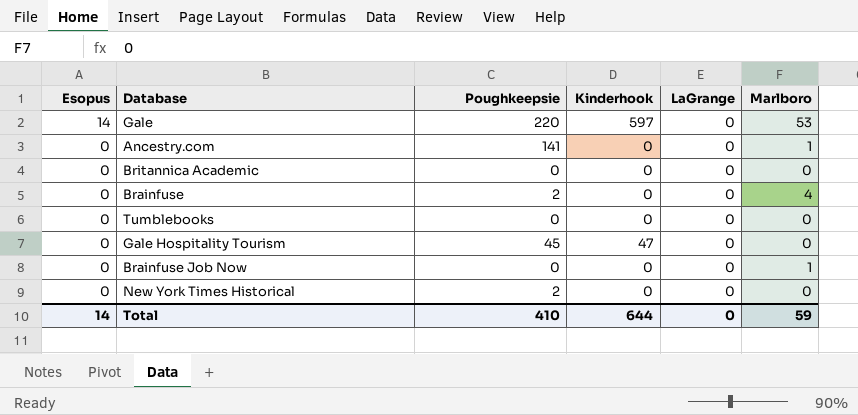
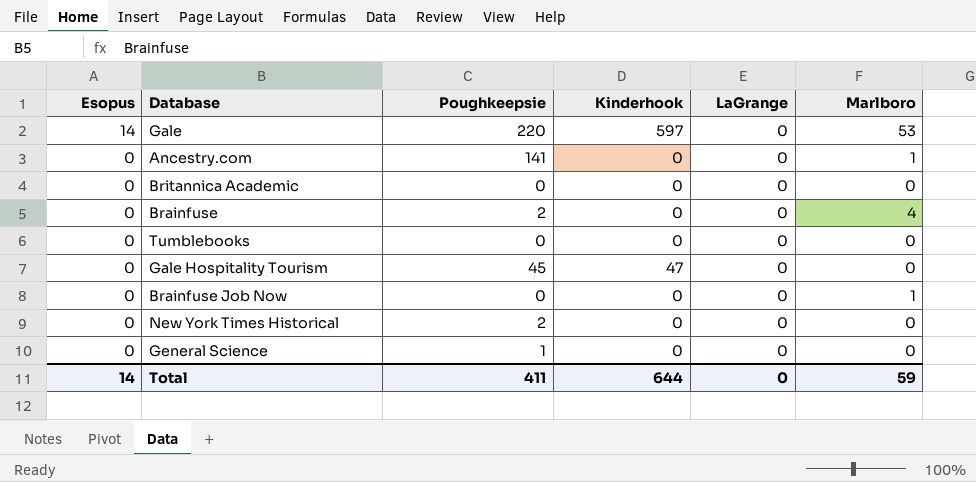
row General Science: none -> 0 | 1 | 0 | 0 | 0
Total | Poughkeepsie: 410 -> 411

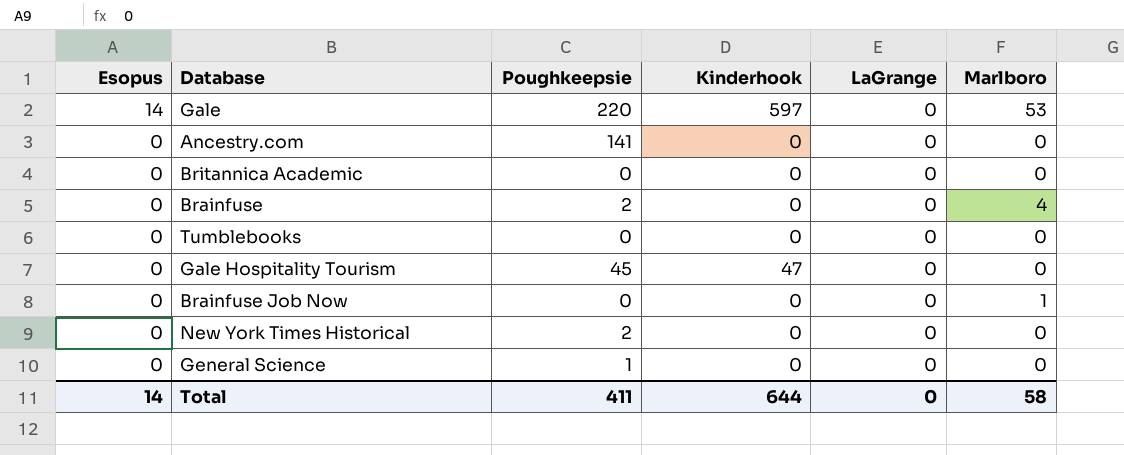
Ancestry.com | Marlboro: 1 -> 0
Total | Marlboro: 59 -> 58

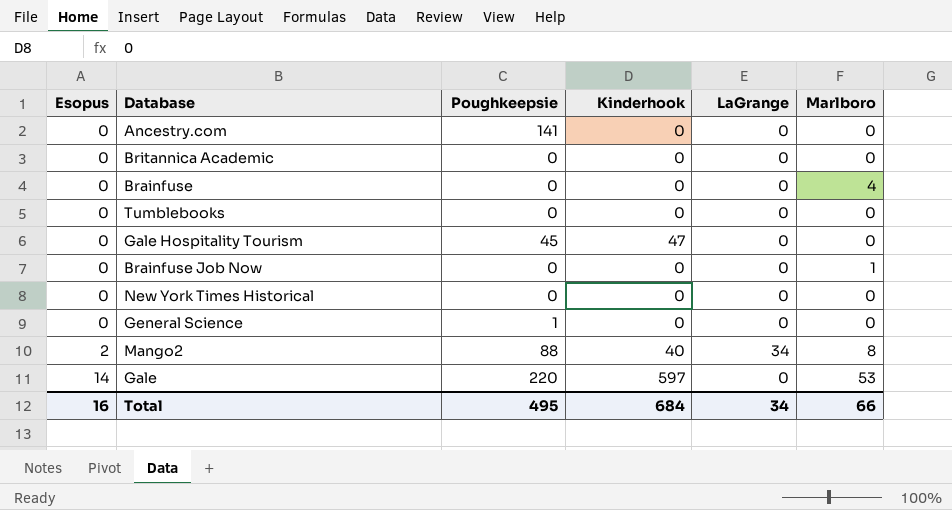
row order: Esopus descending -> Esopus ascending
Brainfuse | Poughkeepsie: 2 -> 0
New York Times Historical | Poughkeepsie: 2 -> 0
row Mango2: none -> 2 | 88 | 40 | 34 | 8
Total | Esopus: 14 -> 16
Total | Poughkeepsie: 411 -> 495
Total | Kinderhook: 644 -> 684
Total | LaGrange: 0 -> 34
Total | Marlboro: 58 -> 66

